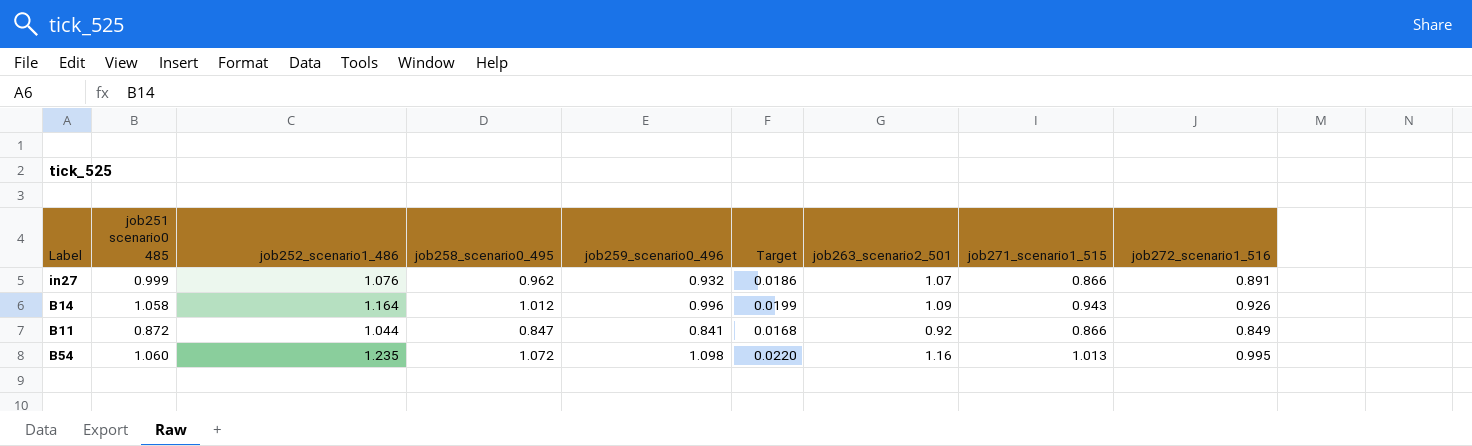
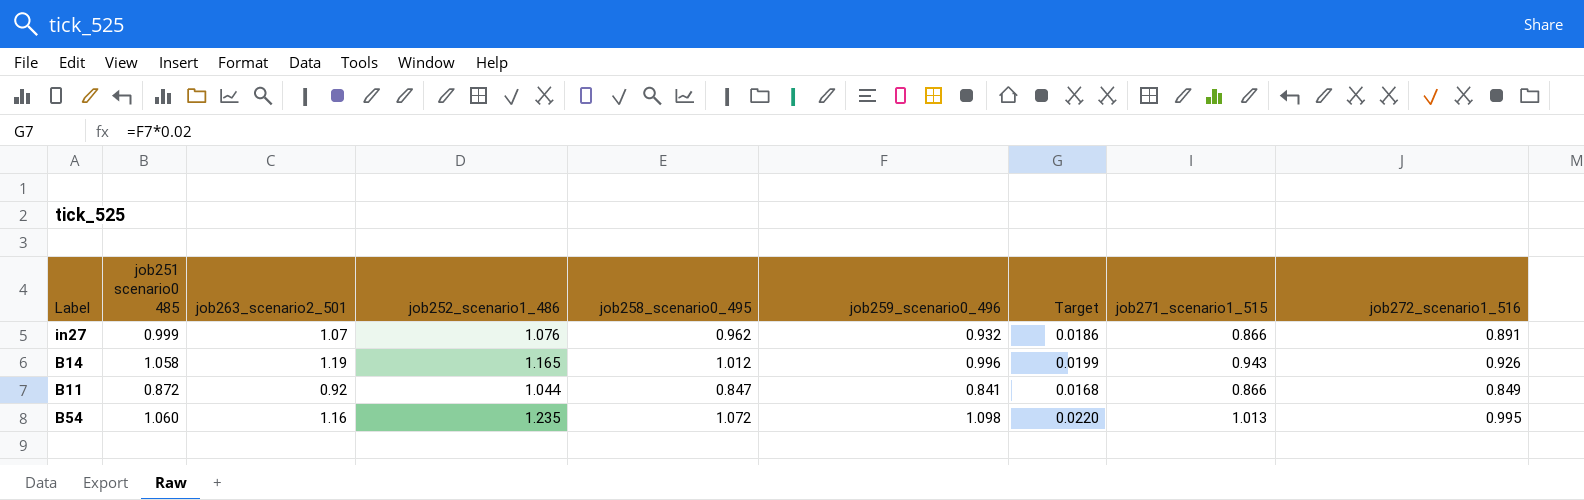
column job263_scenario2_501 | position: 7 -> 3
B14 | job263_scenario2_501: 1.09 -> 1.19
B14 | job252_scenario1_486: 1.164 -> 1.165

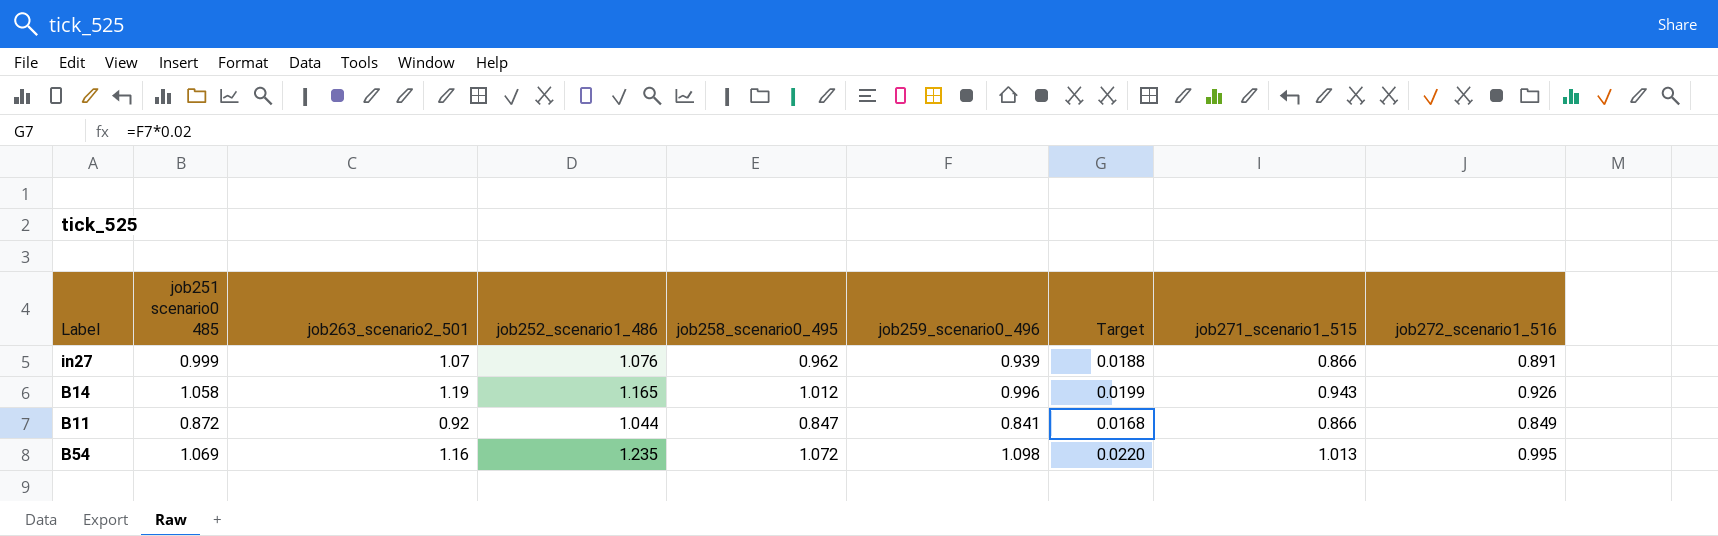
in27 | job259_scenario0_496: 0.932 -> 0.939
in27 | Target: 0.0186 -> 0.0188
B54 | job251 scenario0 485: 1.060 -> 1.069

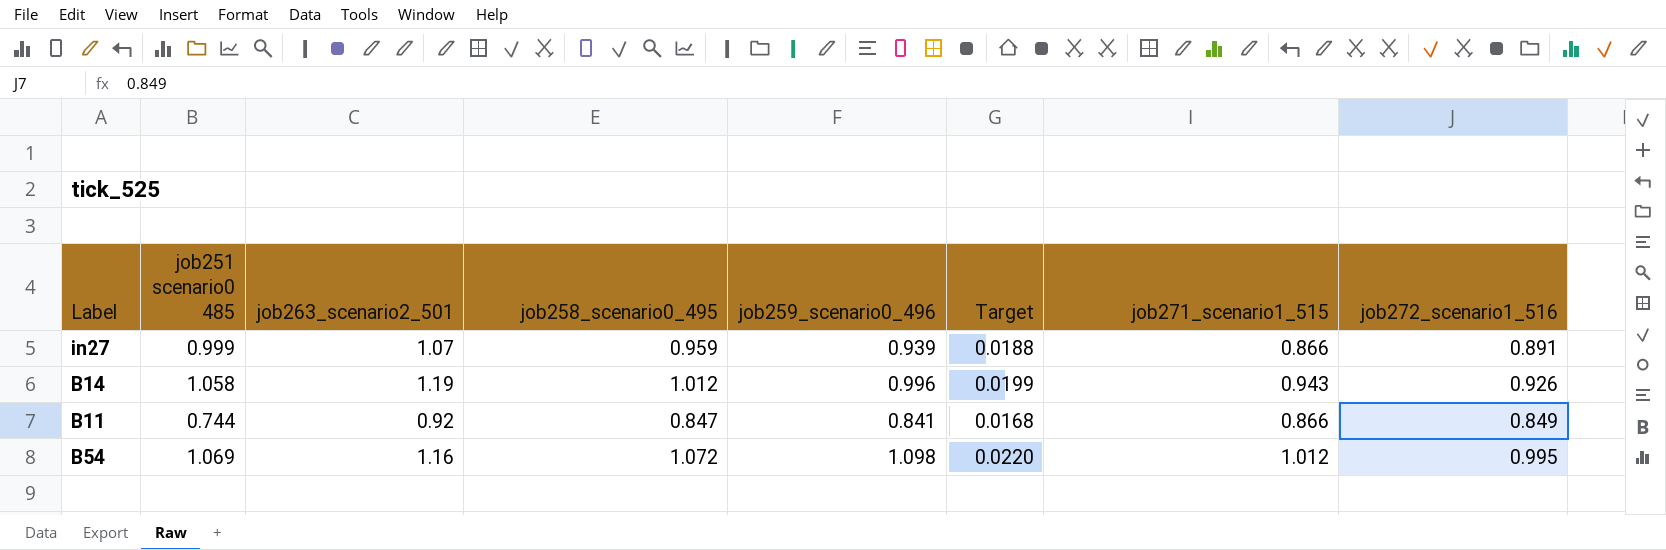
column job252_scenario1_486 | position: 4 -> none
in27 | job258_scenario0_495: 0.962 -> 0.959
B11 | job251 scenario0 485: 0.872 -> 0.744
B54 | job271_scenario1_515: 1.013 -> 1.012

